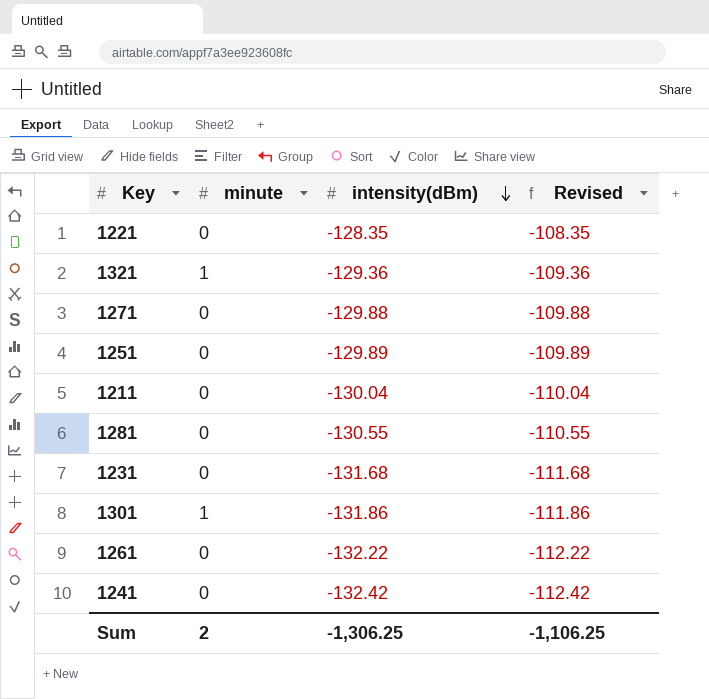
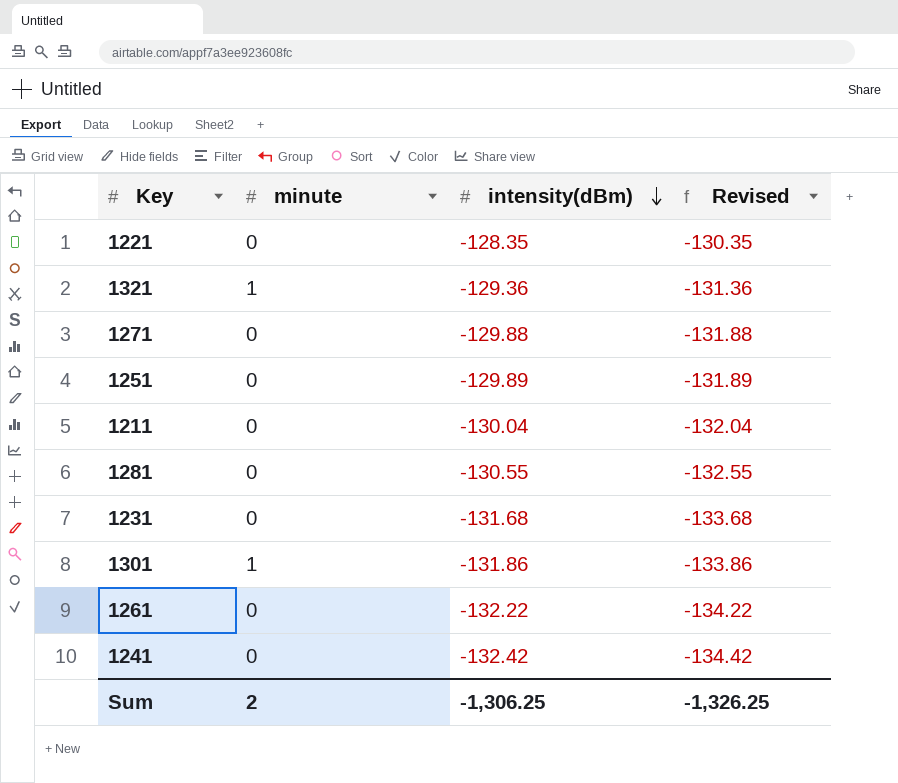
column Revised | formula: [intensity(dBm)] + 20 -> [intensity(dBm)] - 2
Sum | Revised: -1,106.25 -> -1,326.25

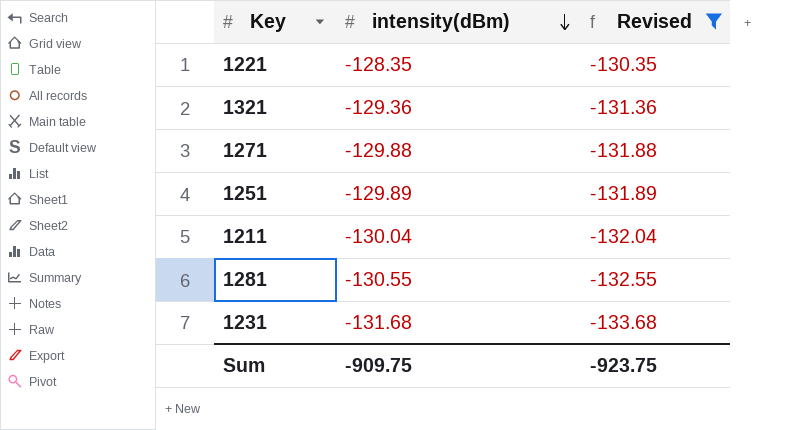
filter: none -> Revised >= -133.68
column minute | position: 2 -> none
Sum | intensity(dBm): -1,306.25 -> -909.75
Sum | Revised: -1,326.25 -> -923.75

